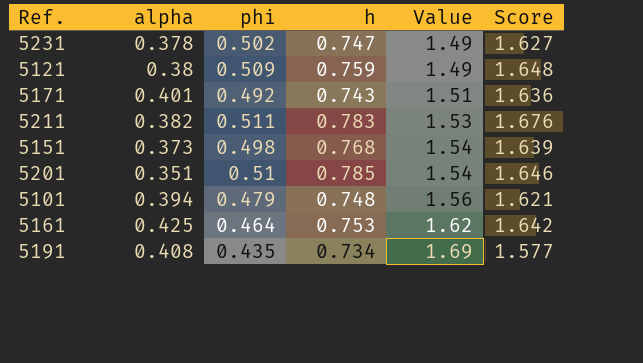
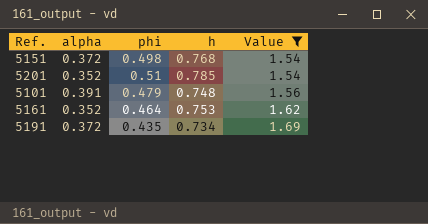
filter: none -> Value >= 1.54
column Score | formula: [alpha] + [phi] + [h] -> none
5151 | alpha: 0.373 -> 0.372
5201 | alpha: 0.351 -> 0.352
5101 | alpha: 0.394 -> 0.391
5161 | alpha: 0.425 -> 0.352
5191 | alpha: 0.408 -> 0.372

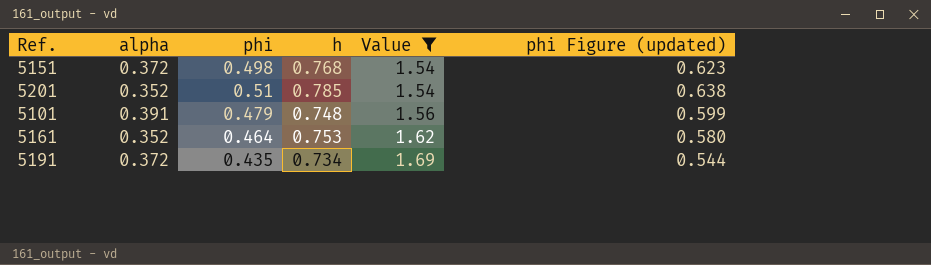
column phi Figure (updated) | formula: none -> [phi] * 1.25

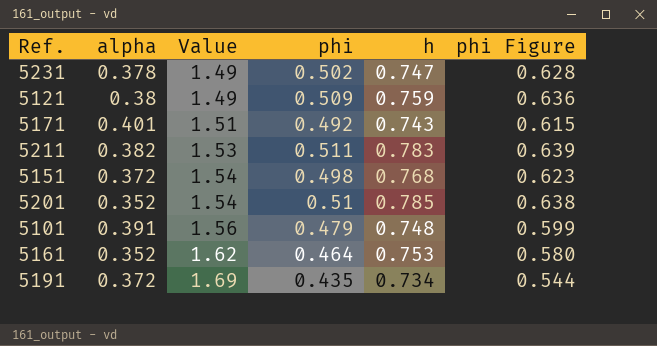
filter: Value >= 1.54 -> none
column Value | position: 5 -> 3
column name: phi Figure (updated) -> phi Figure

